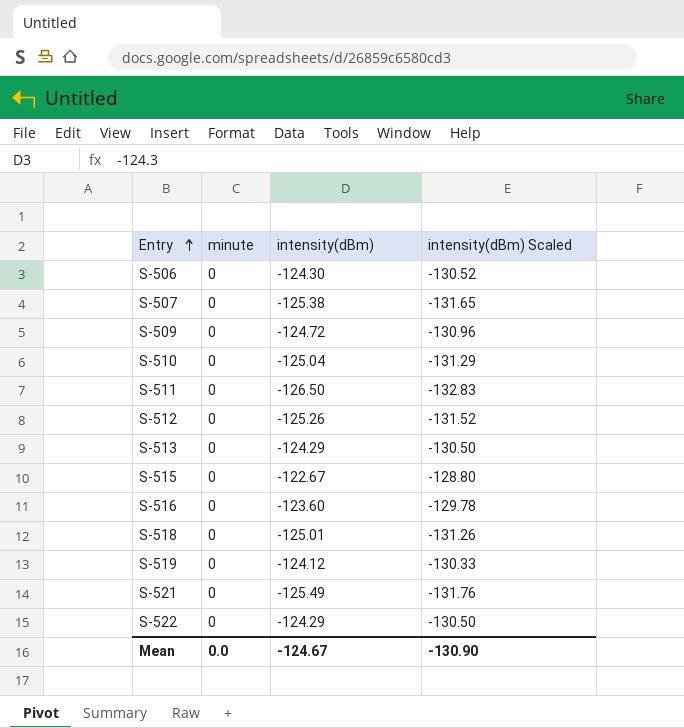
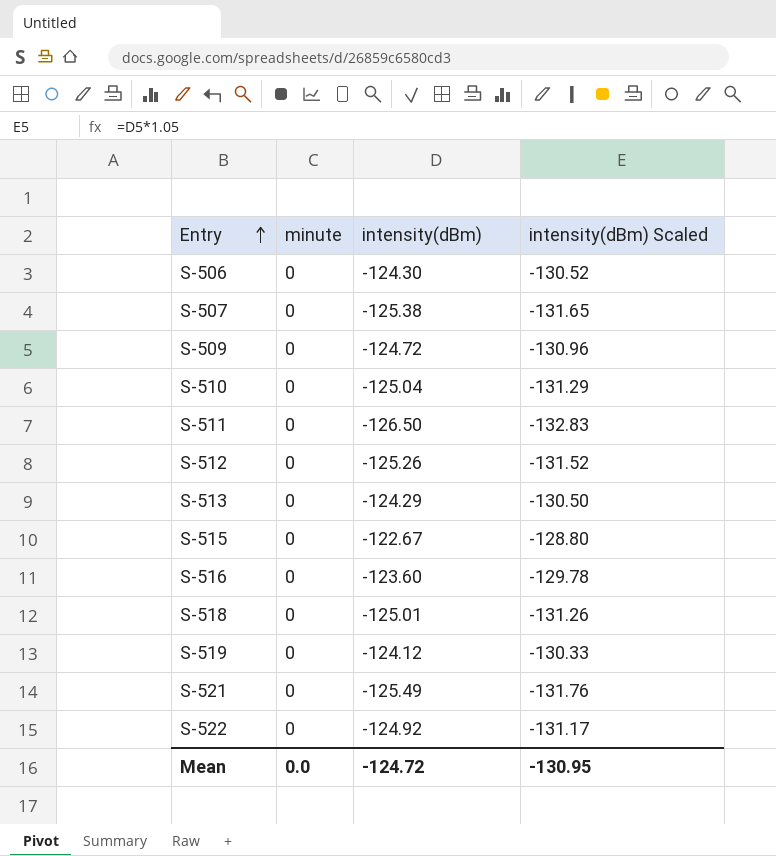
S-522 | intensity(dBm): -124.29 -> -124.92
S-522 | intensity(dBm) Scaled: -130.50 -> -131.17
Mean | intensity(dBm): -124.67 -> -124.72
Mean | intensity(dBm) Scaled: -130.90 -> -130.95

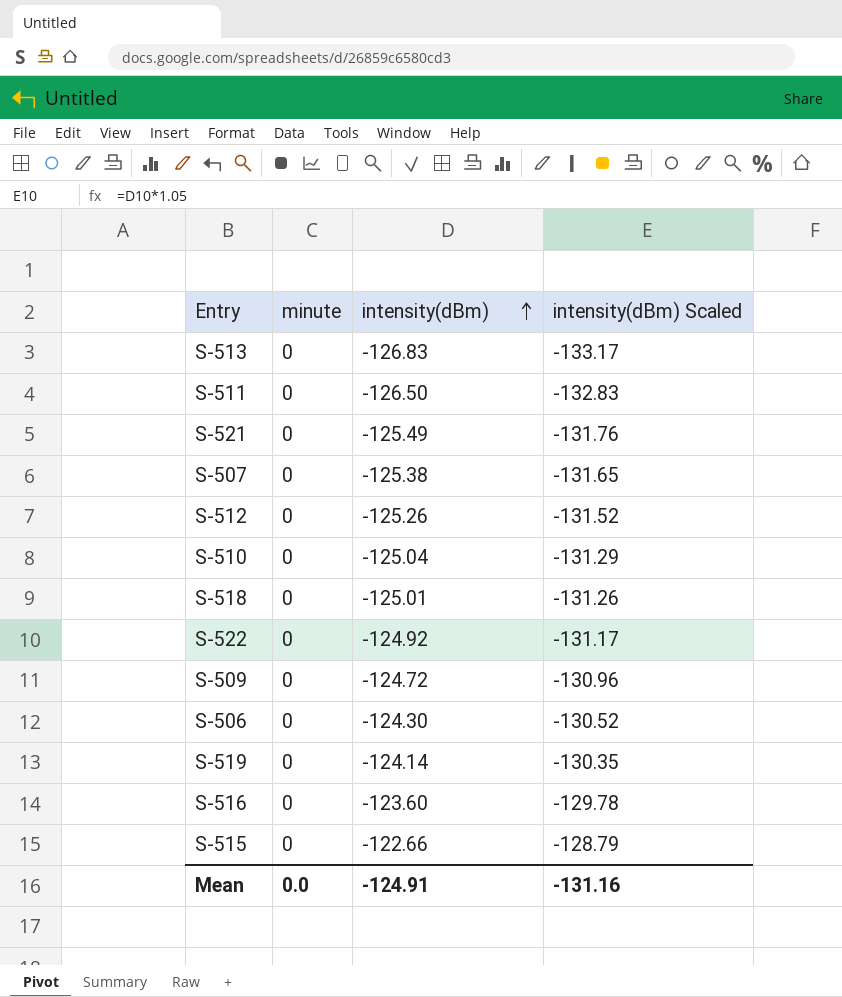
row order: Entry ascending -> intensity(dBm) ascending
S-513 | intensity(dBm): -124.29 -> -126.83
S-513 | intensity(dBm) Scaled: -130.50 -> -133.17
S-519 | intensity(dBm): -124.12 -> -124.14
S-519 | intensity(dBm) Scaled: -130.33 -> -130.35
S-515 | intensity(dBm): -122.67 -> -122.66
S-515 | intensity(dBm) Scaled: -128.80 -> -128.79
Mean | intensity(dBm): -124.72 -> -124.91
Mean | intensity(dBm) Scaled: -130.95 -> -131.16

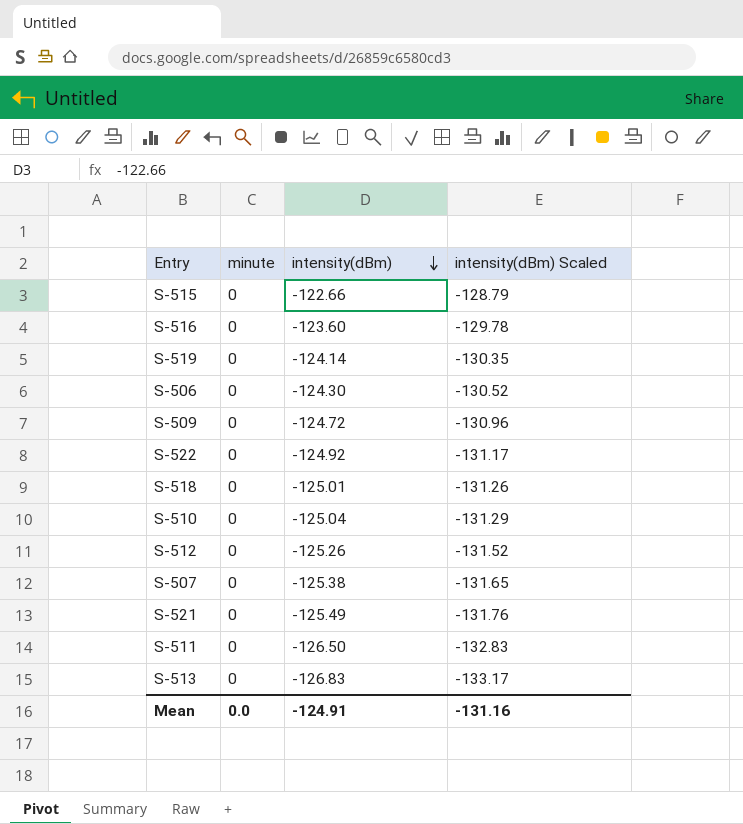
row order: intensity(dBm) ascending -> intensity(dBm) descending

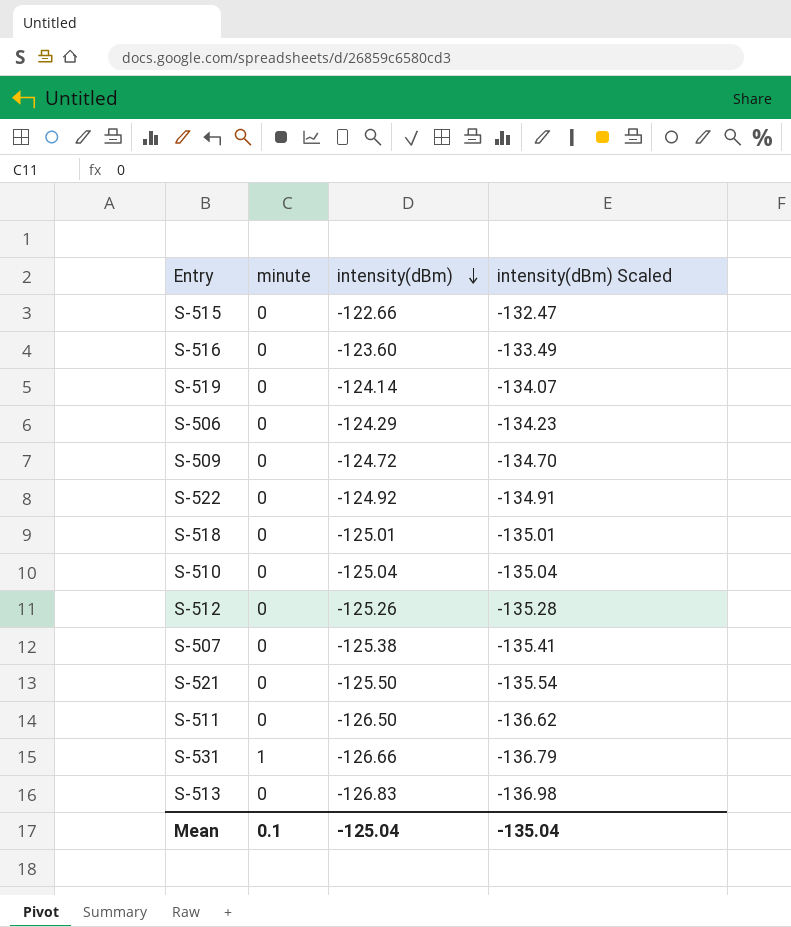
column intensity(dBm) Scaled | formula: [intensity(dBm)] * 1.05 -> [intensity(dBm)] * 1.08
S-506 | intensity(dBm): -124.30 -> -124.29
S-521 | intensity(dBm): -125.49 -> -125.50
row S-531: none -> 1 | -126.66 | -136.79
Mean | minute: 0.0 -> 0.1
Mean | intensity(dBm): -124.91 -> -125.04
Mean | intensity(dBm) Scaled: -131.16 -> -135.04

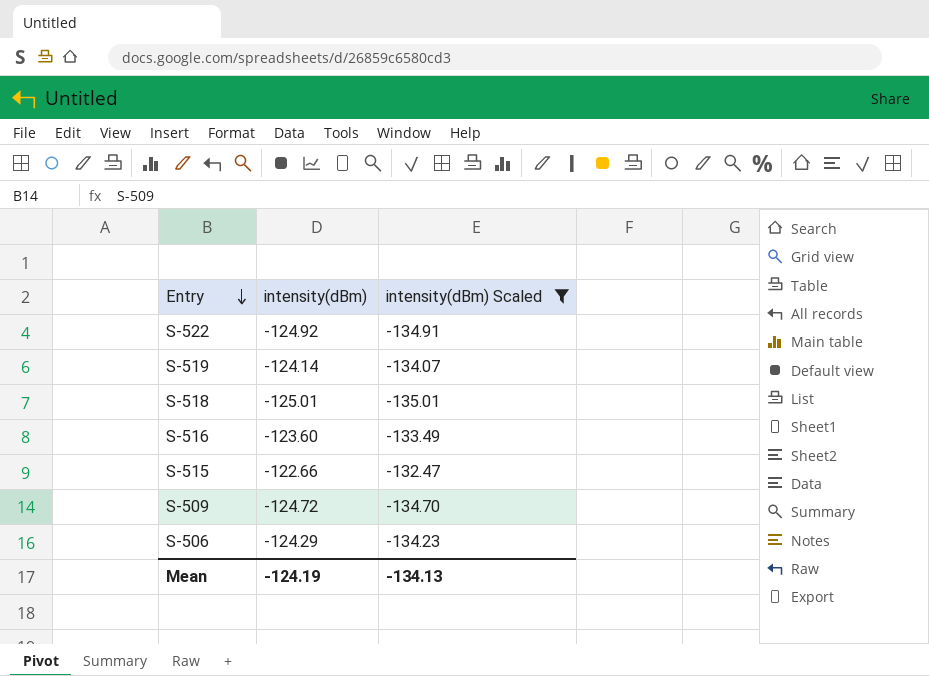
filter: none -> intensity(dBm) Scaled >= -135.01
row order: intensity(dBm) descending -> Entry descending
column minute | position: 2 -> none
Mean | intensity(dBm): -125.04 -> -124.19
Mean | intensity(dBm) Scaled: -135.04 -> -134.13

